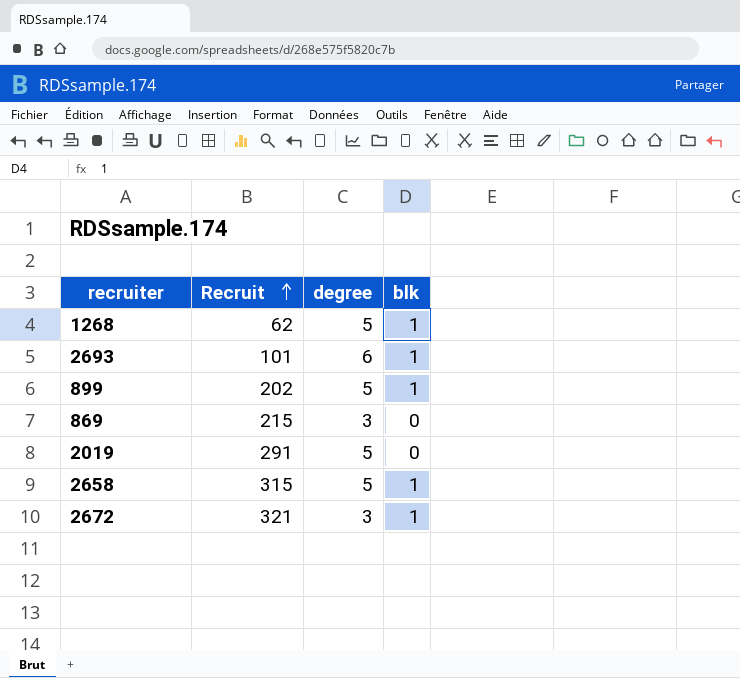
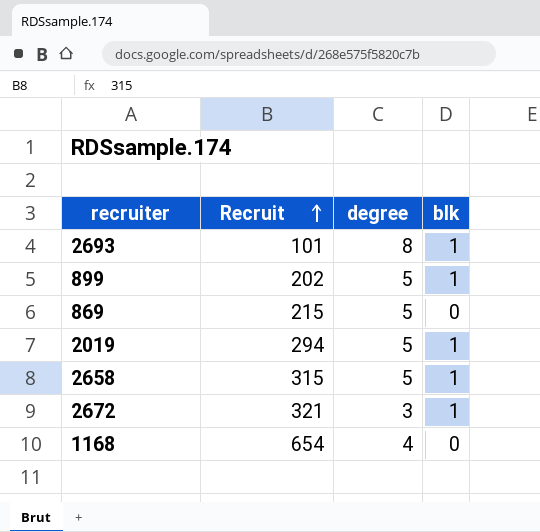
row 1268: 62 | 5 | 1 -> none
2693 | degree: 6 -> 8
869 | degree: 3 -> 5
2019 | Recruit: 291 -> 294
2019 | blk: 0 -> 1
row 1168: none -> 654 | 4 | 0

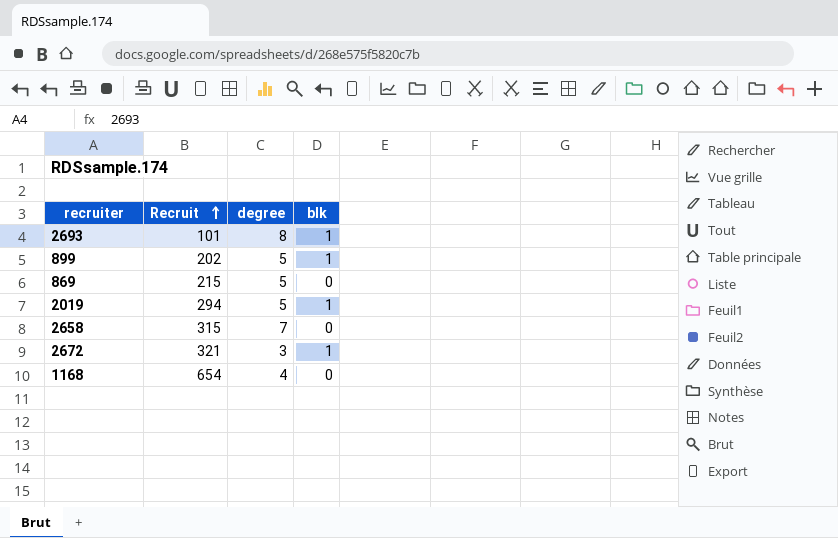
2658 | degree: 5 -> 7
2658 | blk: 1 -> 0

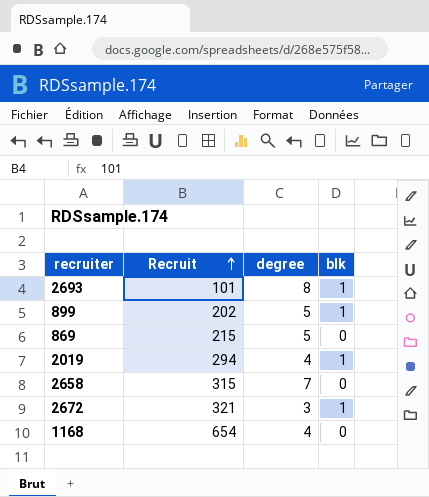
2019 | degree: 5 -> 4

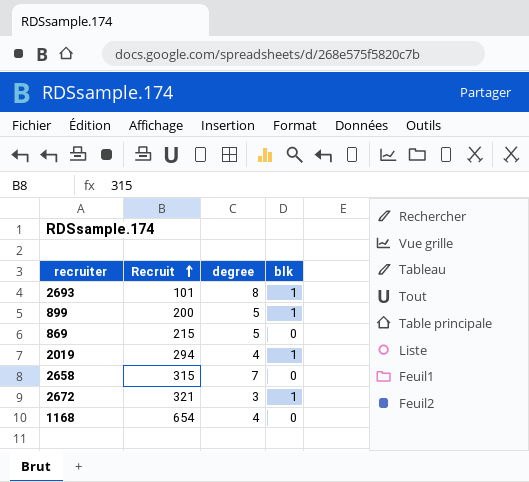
899 | Recruit: 202 -> 200

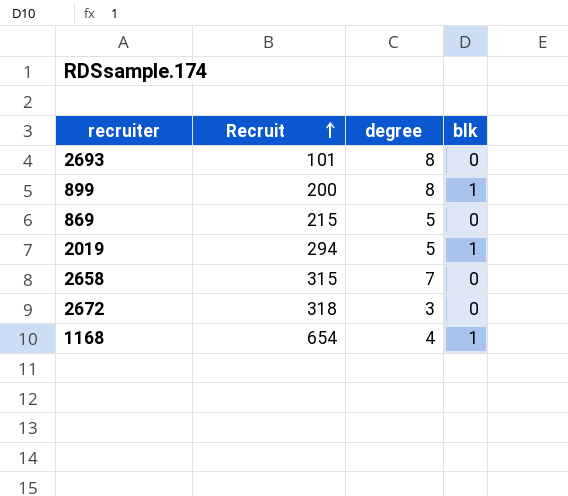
2693 | blk: 1 -> 0
899 | degree: 5 -> 8
2019 | degree: 4 -> 5
2672 | Recruit: 321 -> 318
2672 | blk: 1 -> 0
1168 | blk: 0 -> 1

